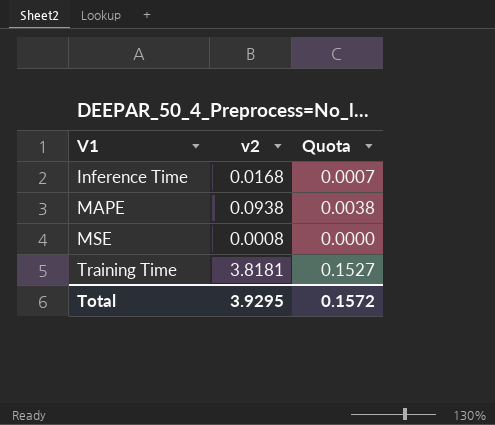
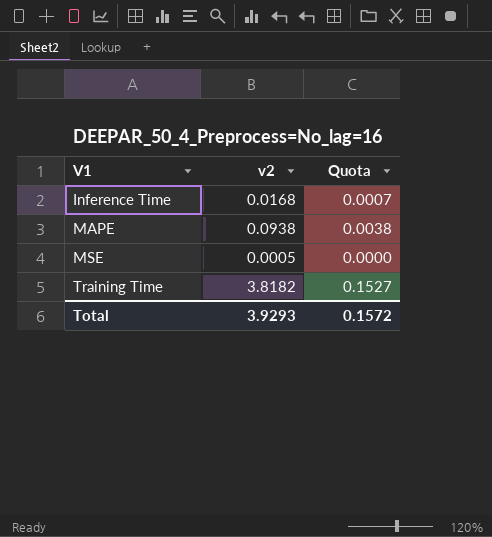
MSE | v2: 0.0008 -> 0.0005
Training Time | v2: 3.8181 -> 3.8182
Total | v2: 3.9295 -> 3.9293

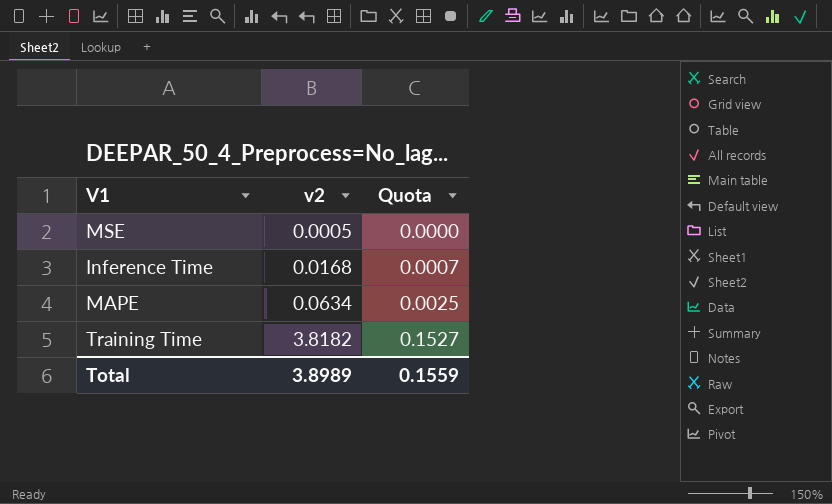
row order: V1 ascending -> v2 ascending
MAPE | v2: 0.0938 -> 0.0634
MAPE | Quota: 0.0038 -> 0.0025
Total | v2: 3.9293 -> 3.8989
Total | Quota: 0.1572 -> 0.1559

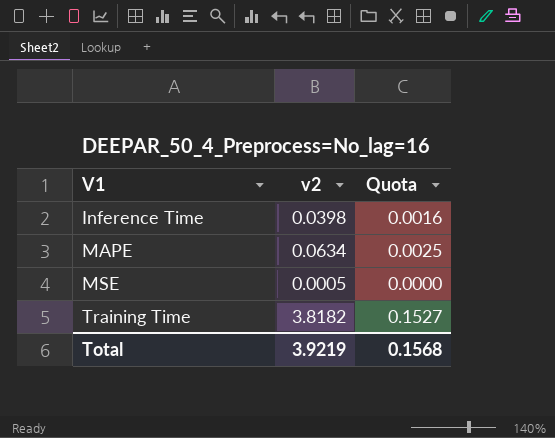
row order: v2 ascending -> V1 ascending
Inference Time | v2: 0.0168 -> 0.0398
Inference Time | Quota: 0.0007 -> 0.0016
Total | v2: 3.8989 -> 3.9219
Total | Quota: 0.1559 -> 0.1568

